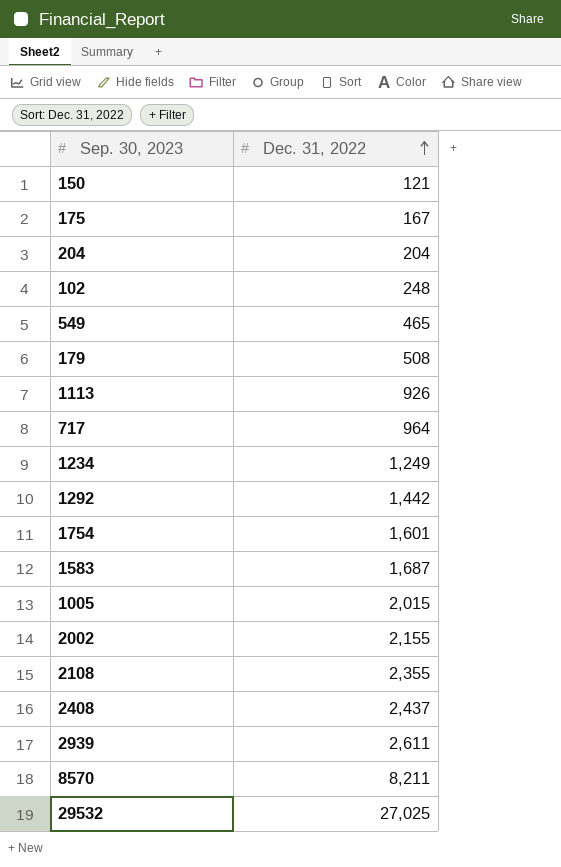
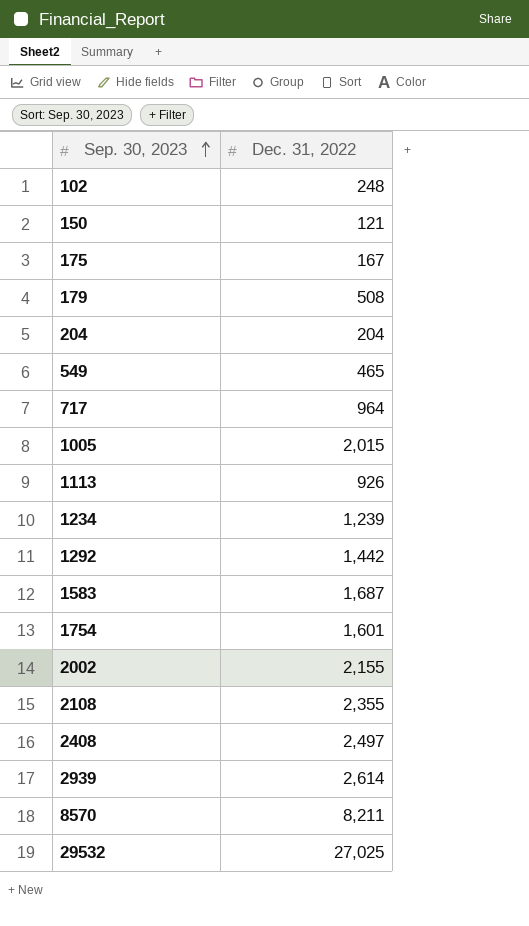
row order: Dec. 31, 2022 ascending -> Sep. 30, 2023 ascending
1234 | Dec. 31, 2022: 1,249 -> 1,239
2408 | Dec. 31, 2022: 2,437 -> 2,497
2939 | Dec. 31, 2022: 2,611 -> 2,614

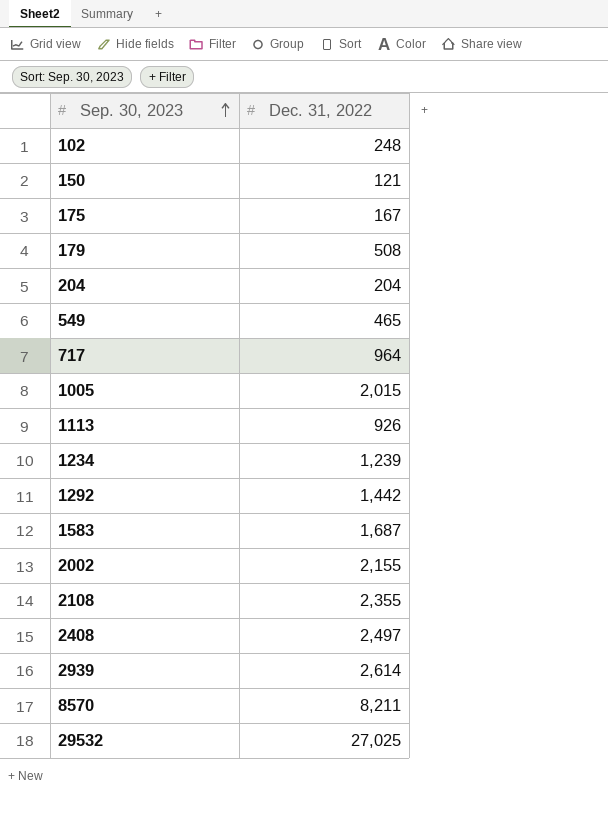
row 1754: 1,601 -> none

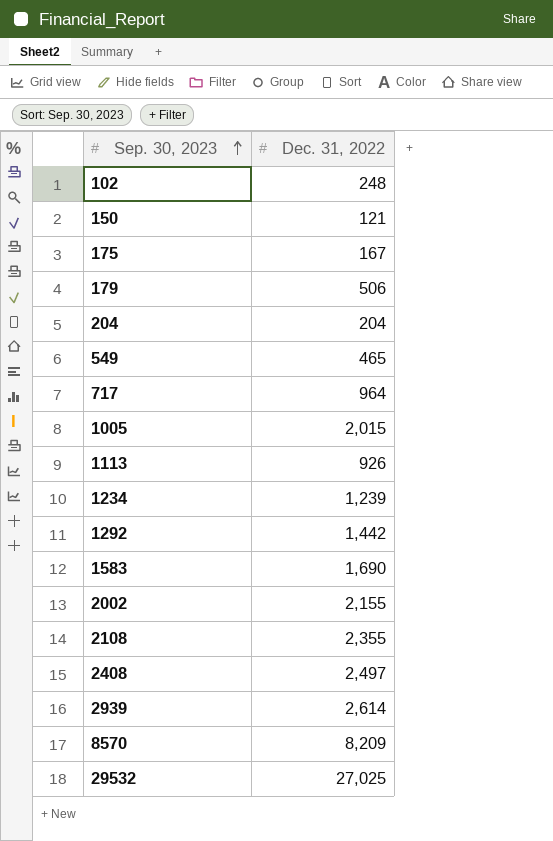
179 | Dec. 31, 2022: 508 -> 506
1583 | Dec. 31, 2022: 1,687 -> 1,690
8570 | Dec. 31, 2022: 8,211 -> 8,209

